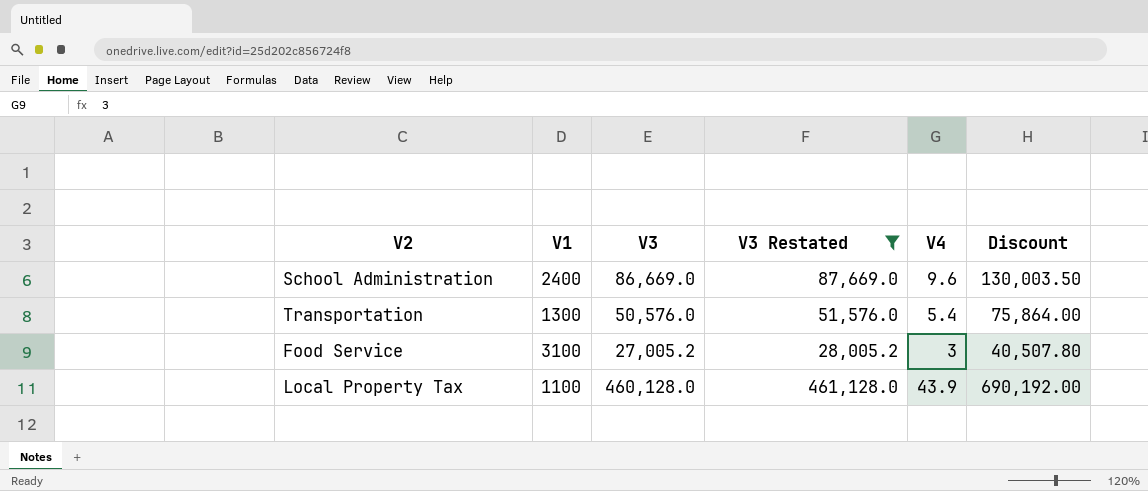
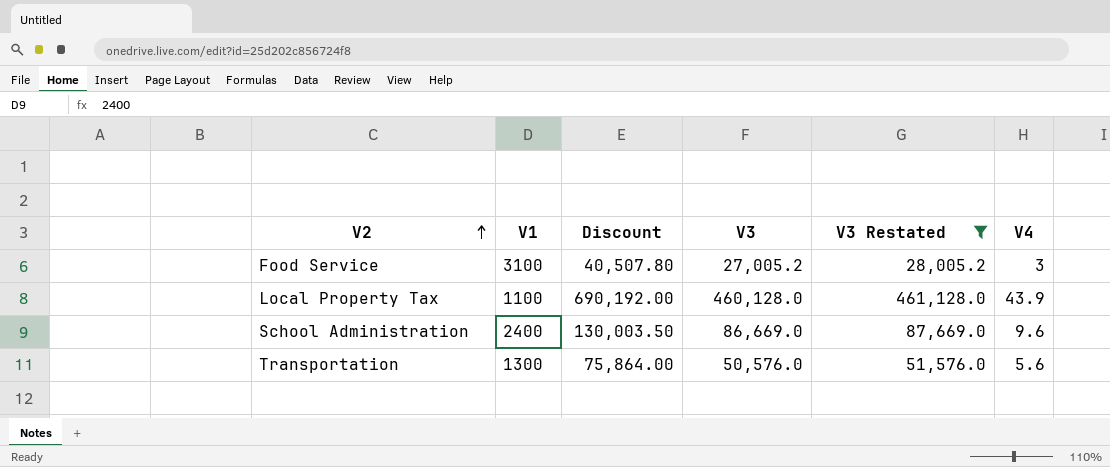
row order: none -> V2 ascending
column Discount | position: 6 -> 3
Transportation | V4: 5.4 -> 5.6

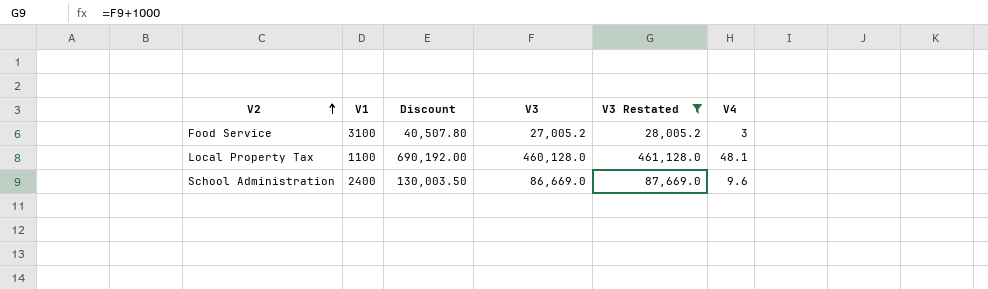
row Transportation: 1300 | 75,864.00 | 50,576.0 | 51,576.0 | 5.6 -> none
Local Property Tax | V4: 43.9 -> 48.1

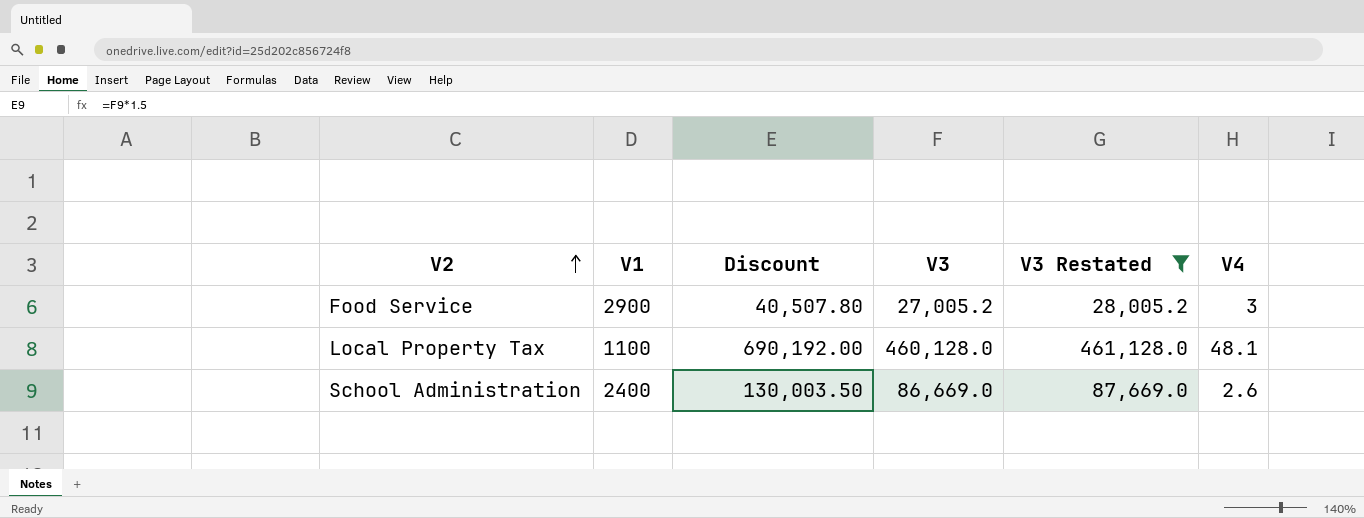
Food Service | V1: 3100 -> 2900
School Administration | V4: 9.6 -> 2.6

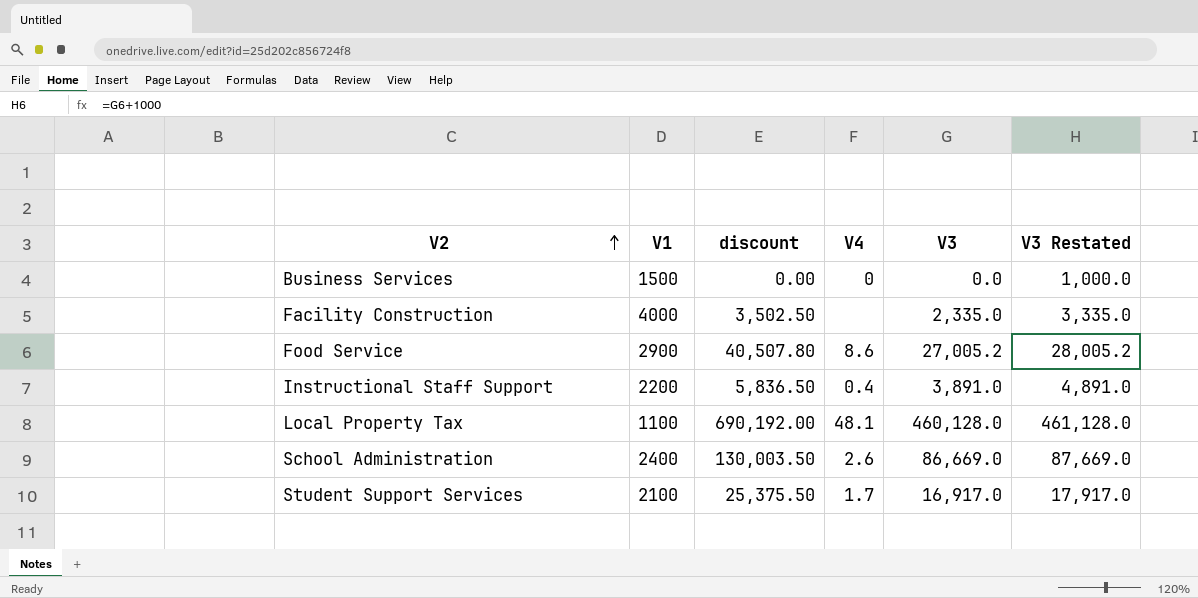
filter: V3 Restated >= 28,005.2 -> none
column name: Discount -> discount
column V4 | position: 6 -> 4
Food Service | V4: 3 -> 8.6

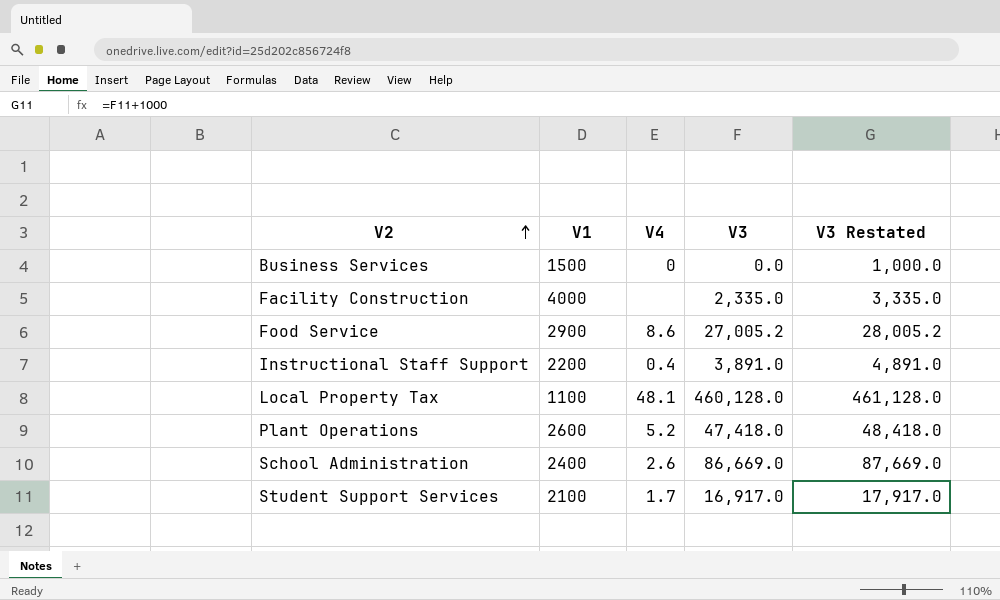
column discount | formula: [V3] * 1.5 -> none
row Plant Operations: none -> 2600 | 5.2 | 47,418.0 | 48,418.0

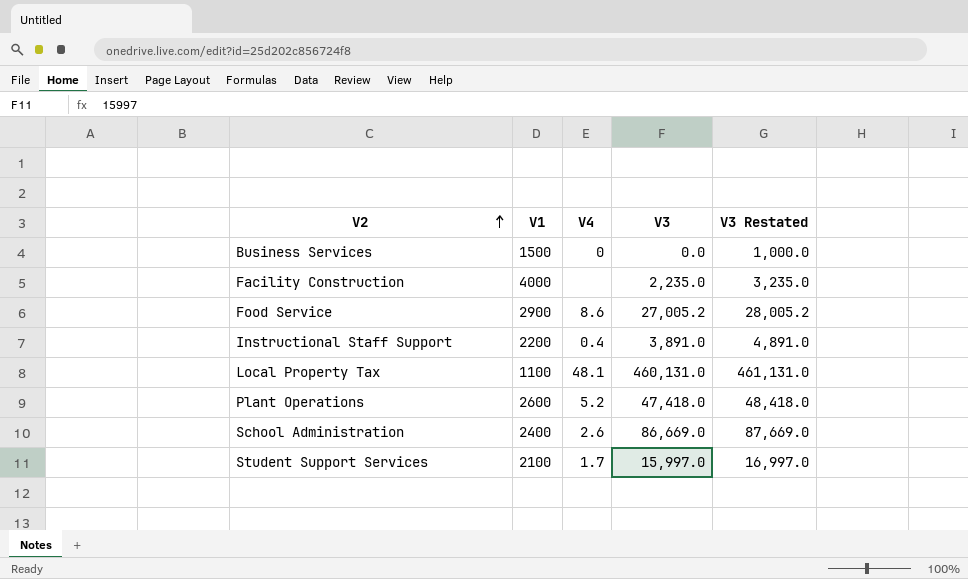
Facility Construction | V3: 2,335.0 -> 2,235.0
Facility Construction | V3 Restated: 3,335.0 -> 3,235.0
Local Property Tax | V3: 460,128.0 -> 460,131.0
Local Property Tax | V3 Restated: 461,128.0 -> 461,131.0
Student Support Services | V3: 16,917.0 -> 15,997.0
Student Support Services | V3 Restated: 17,917.0 -> 16,997.0

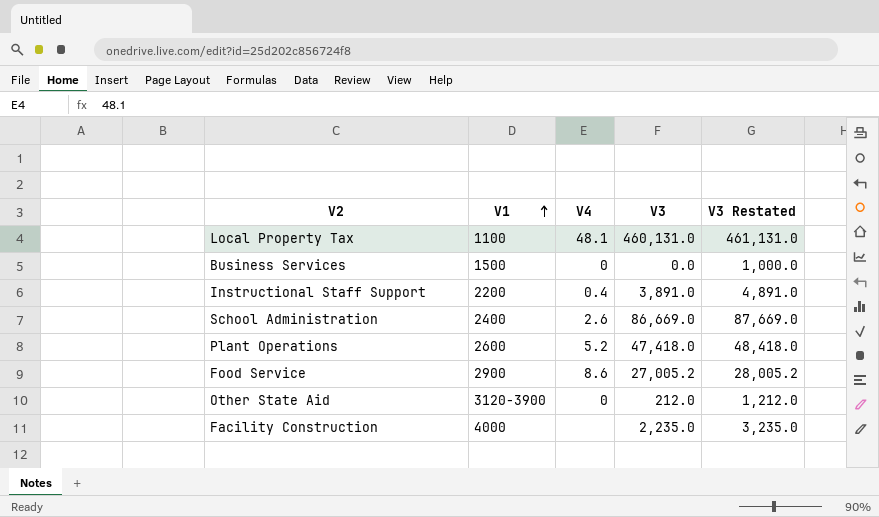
row order: V2 ascending -> V1 ascending
row Student Support Services: 2100 | 1.7 | 15,997.0 | 16,997.0 -> none
row Other State Aid: none -> 3120-3900 | 0 | 212.0 | 1,212.0

